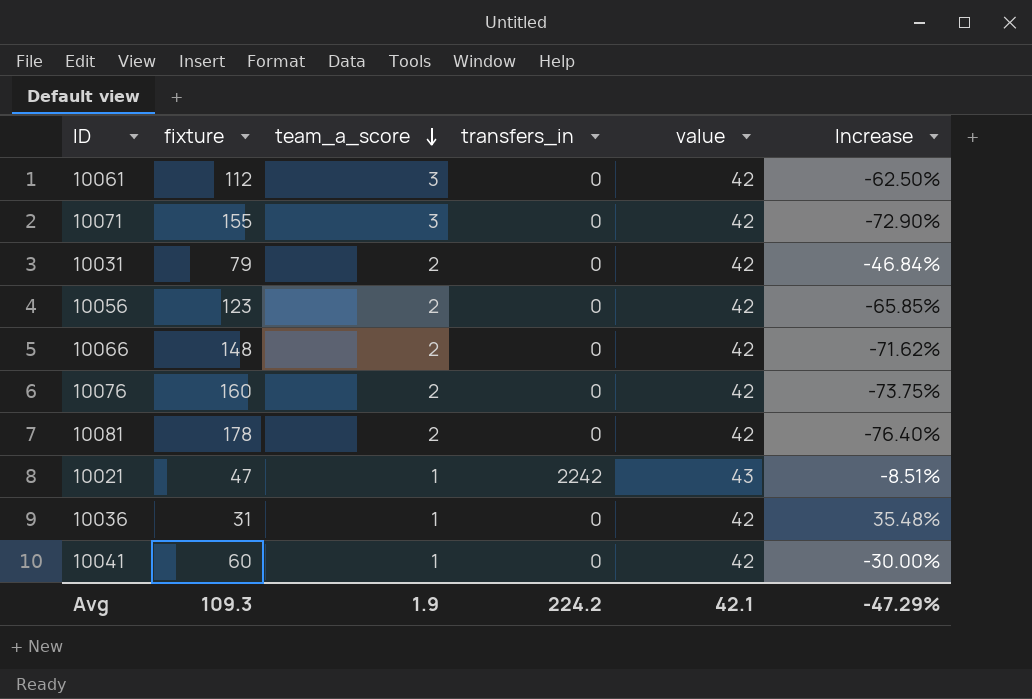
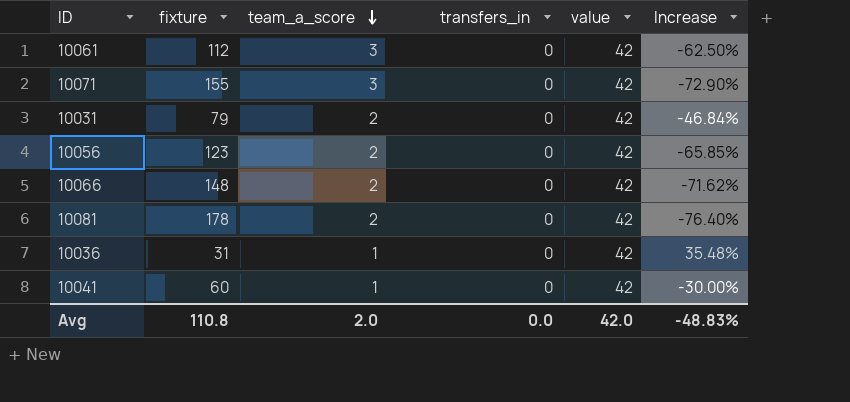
row 10076: 160 | 2 | 0 | 42 | -73.75% -> none
row 10021: 47 | 1 | 2242 | 43 | -8.51% -> none
Avg | fixture: 109.3 -> 110.8
Avg | team_a_score: 1.9 -> 2.0
Avg | transfers_in: 224.2 -> 0.0
Avg | value: 42.1 -> 42.0
Avg | Increase: -47.29% -> -48.83%

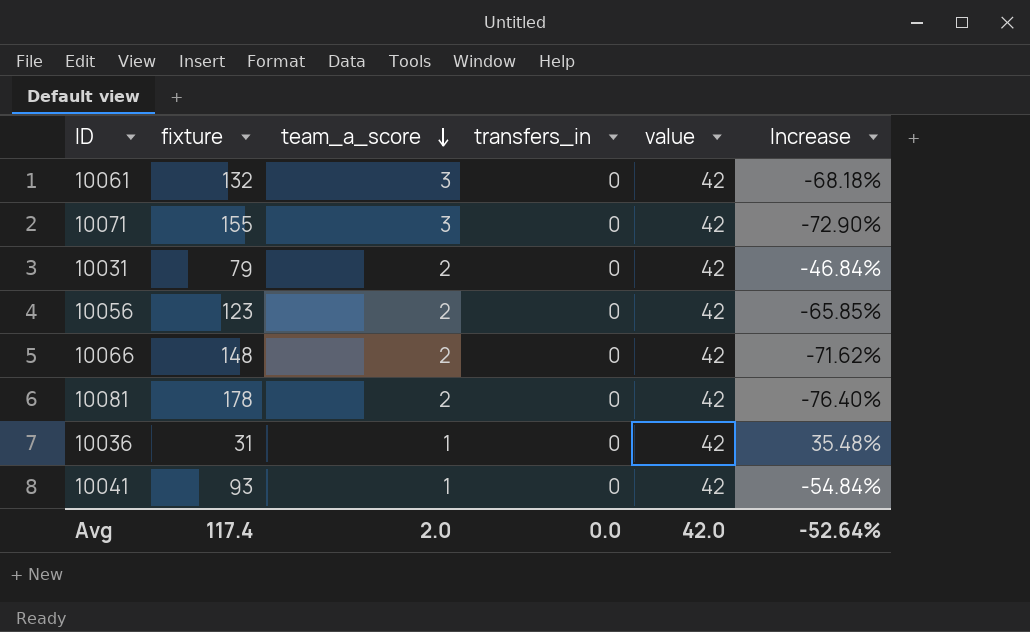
10061 | fixture: 112 -> 132
10061 | Increase: -62.50% -> -68.18%
10041 | fixture: 60 -> 93
10041 | Increase: -30.00% -> -54.84%
Avg | fixture: 110.8 -> 117.4
Avg | Increase: -48.83% -> -52.64%

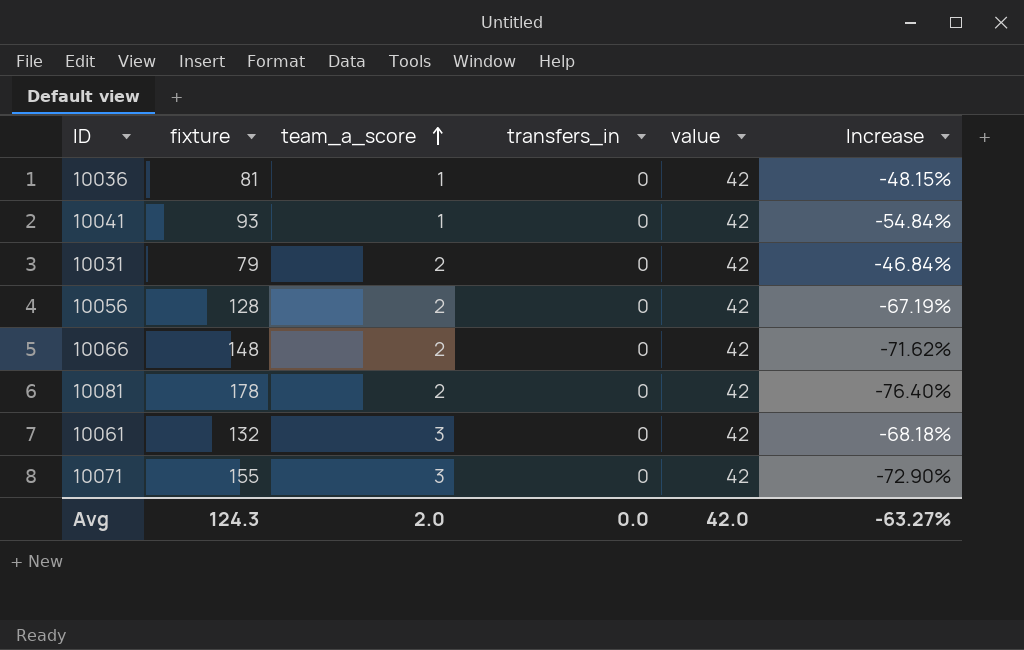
row order: team_a_score descending -> team_a_score ascending
10036 | fixture: 31 -> 81
10036 | Increase: 35.48% -> -48.15%
10056 | fixture: 123 -> 128
10056 | Increase: -65.85% -> -67.19%
Avg | fixture: 117.4 -> 124.3
Avg | Increase: -52.64% -> -63.27%

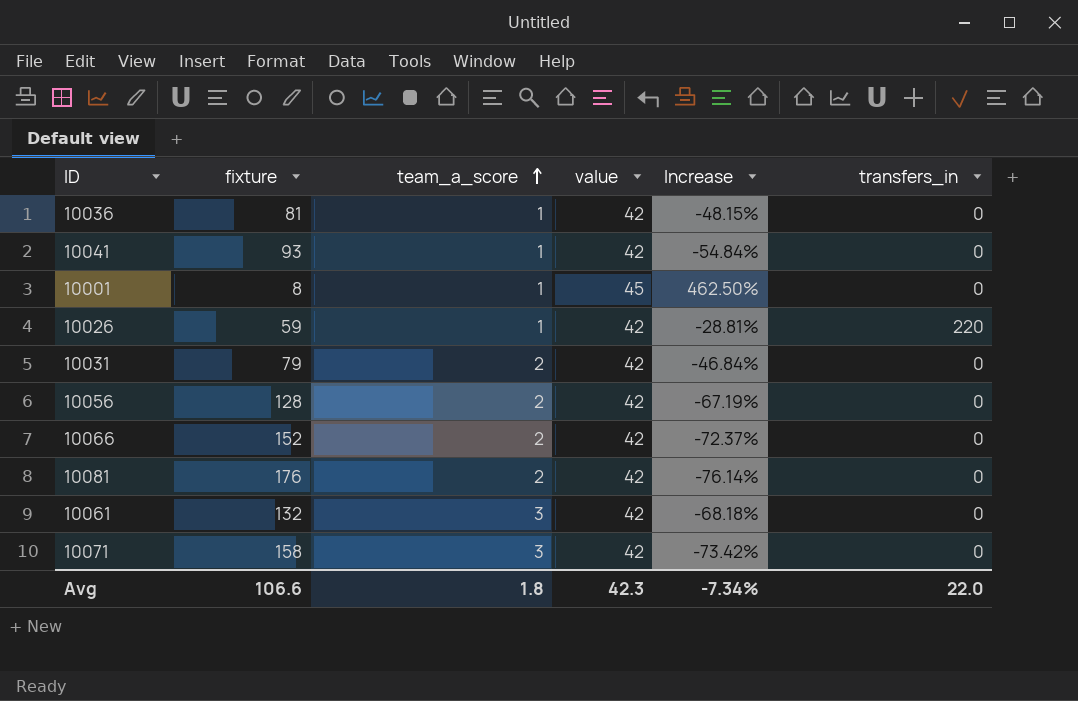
column transfers_in | position: 4 -> 6
row 10001: none -> 8 | 1 | 45 | 462.50% | 0
row 10026: none -> 59 | 1 | 42 | -28.81% | 220
10066 | fixture: 148 -> 152
10066 | Increase: -71.62% -> -72.37%
10081 | fixture: 178 -> 176
10081 | Increase: -76.40% -> -76.14%
10071 | fixture: 155 -> 158
10071 | Increase: -72.90% -> -73.42%
Avg | fixture: 124.3 -> 106.6
Avg | team_a_score: 2.0 -> 1.8
Avg | value: 42.0 -> 42.3
Avg | Increase: -63.27% -> -7.34%
Avg | transfers_in: 0.0 -> 22.0

